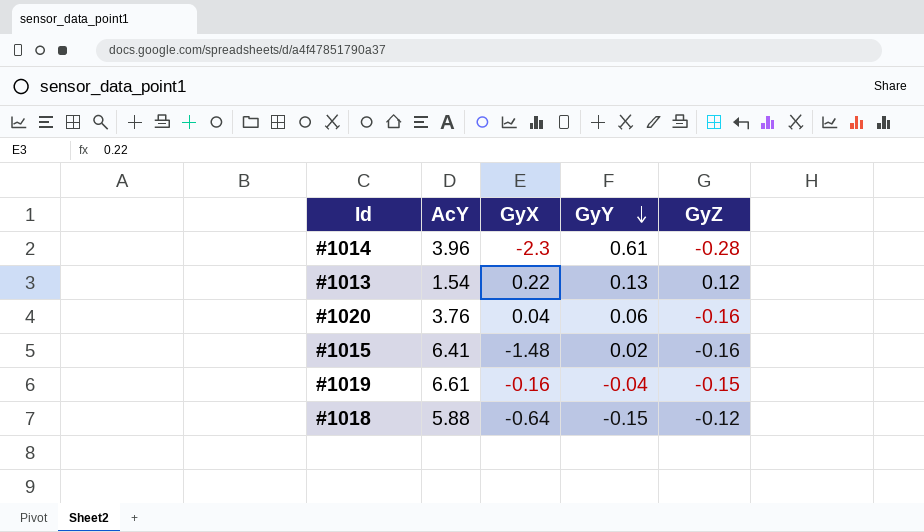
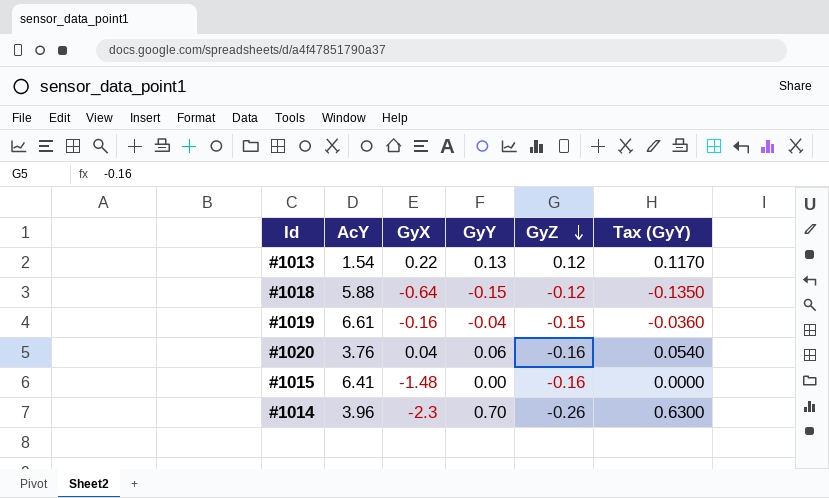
row order: GyY descending -> GyZ descending
column Tax (GyY) | formula: none -> [GyY] * 0.9
#1015 | GyY: 0.02 -> 0.00
#1014 | GyY: 0.61 -> 0.70
#1014 | GyZ: -0.28 -> -0.26

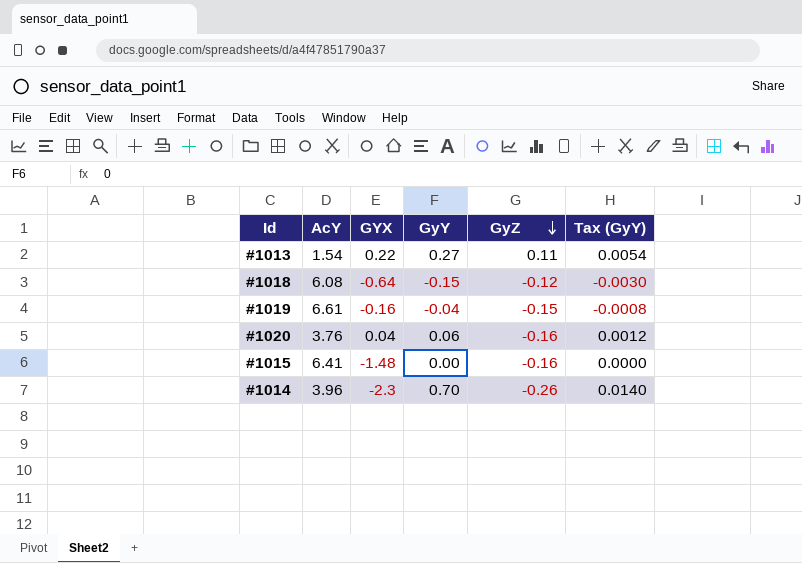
column name: GyX -> GYX
column Tax (GyY) | formula: [GyY] * 0.9 -> [GyY] * 0.02
#1013 | GyY: 0.13 -> 0.27
#1013 | GyZ: 0.12 -> 0.11
#1018 | AcY: 5.88 -> 6.08

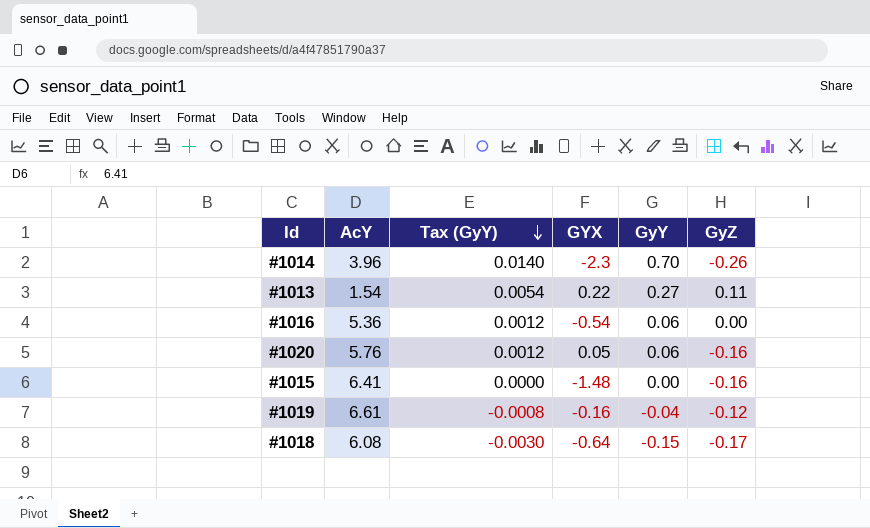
row order: GyZ descending -> Tax (GyY) descending
column Tax (GyY) | position: 6 -> 3
row #1016: none -> 5.36 | 0.0012 | -0.54 | 0.06 | 0.00
#1020 | AcY: 3.76 -> 5.76
#1020 | GYX: 0.04 -> 0.05
#1019 | GyZ: -0.15 -> -0.12
#1018 | GyZ: -0.12 -> -0.17

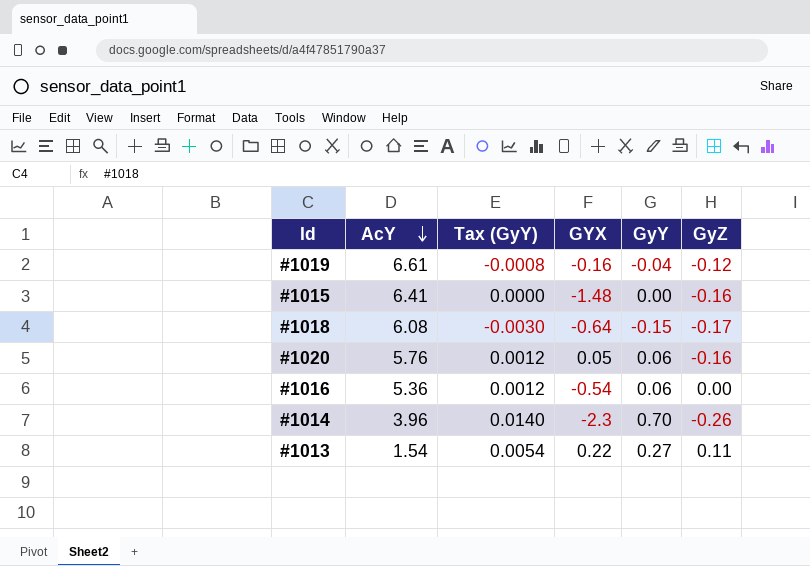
row order: Tax (GyY) descending -> AcY descending

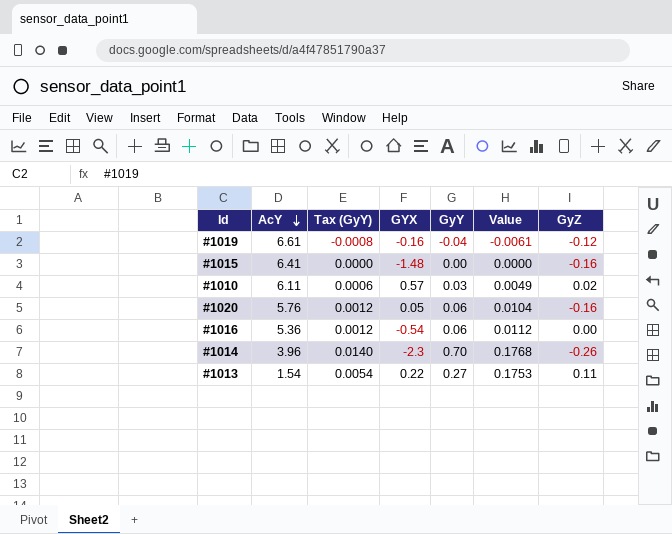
column Value | formula: none -> [GyY] / [AcY]
row #1018: 6.08 | -0.0030 | -0.64 | -0.15 | -0.17 -> none
row #1010: none -> 6.11 | 0.0006 | 0.57 | 0.03 | 0.0049 | 0.02

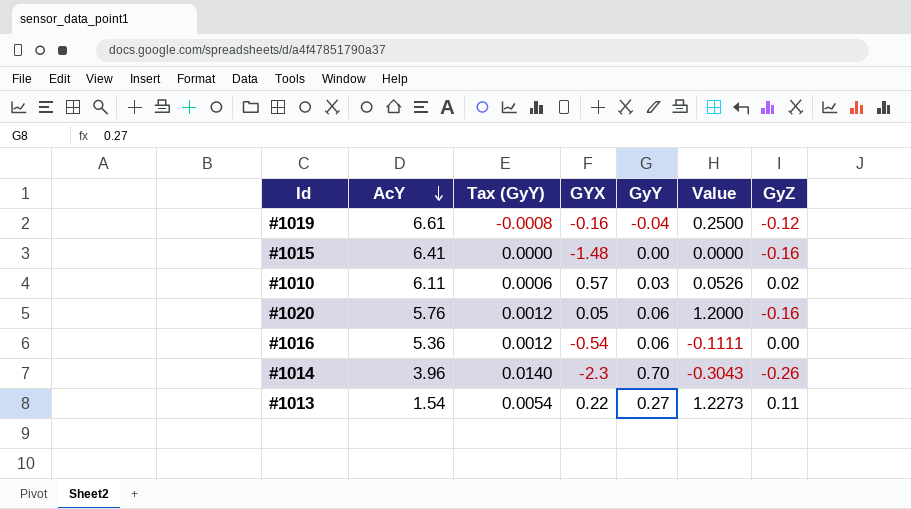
column Value | formula: [GyY] / [AcY] -> [GyY] / [GYX]

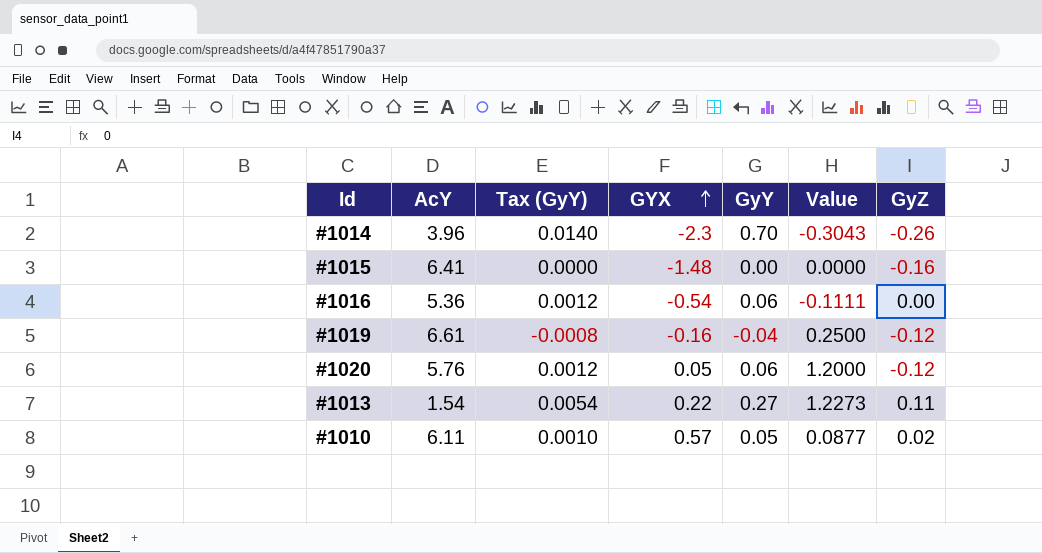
row order: AcY descending -> GYX ascending
#1020 | GyZ: -0.16 -> -0.12
#1010 | Tax (GyY): 0.0006 -> 0.0010
#1010 | GyY: 0.03 -> 0.05
#1010 | Value: 0.0526 -> 0.0877

